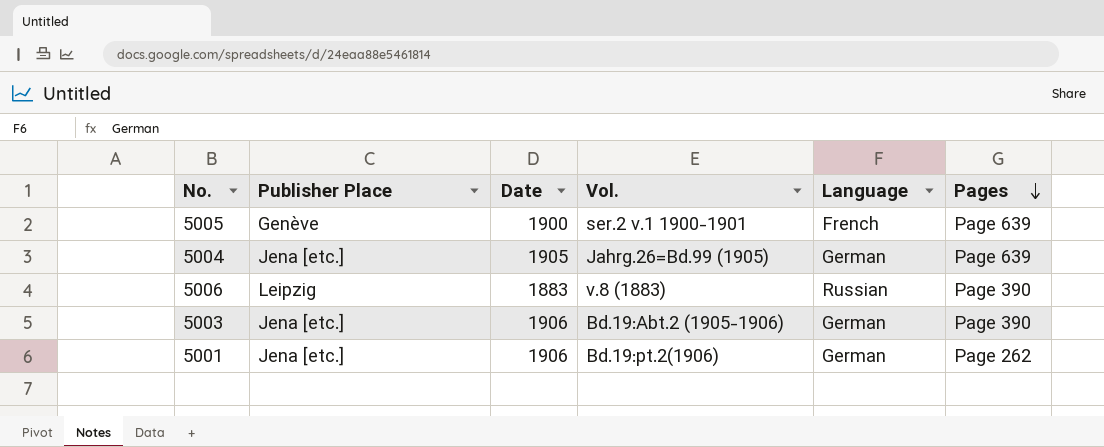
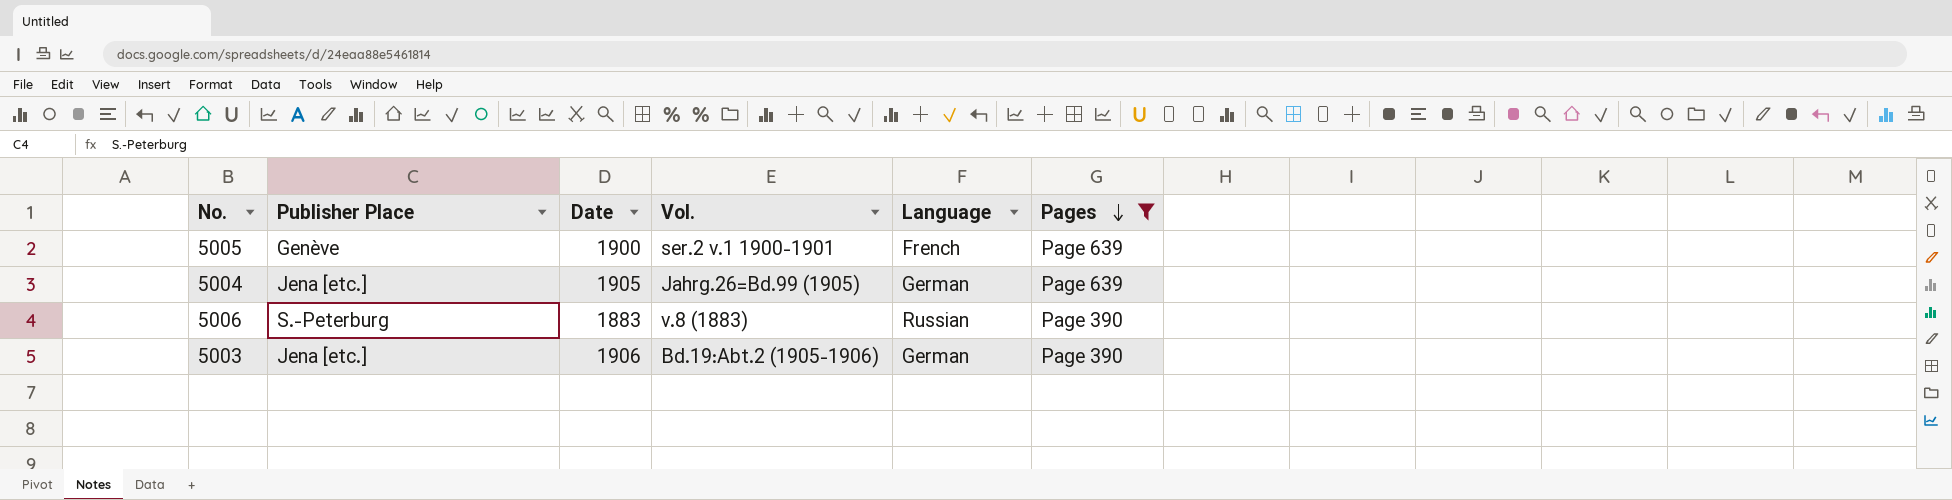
filter: none -> Pages != Page 262
5006 | Publisher Place: Leipzig -> S.-Peterburg

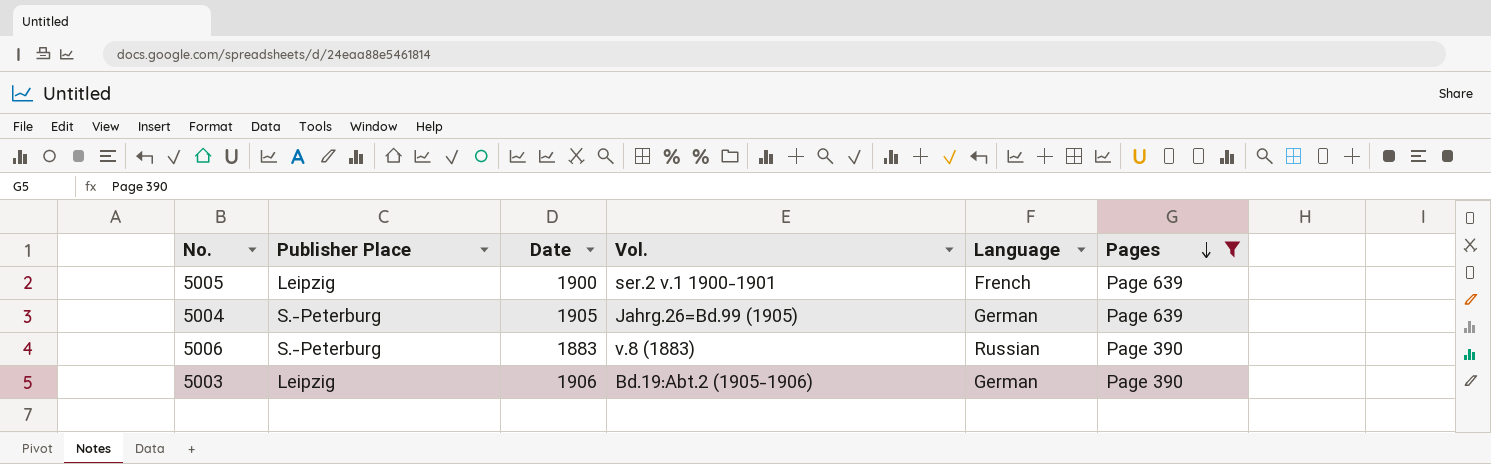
5005 | Publisher Place: Genève -> Leipzig
5004 | Publisher Place: Jena [etc.] -> S.-Peterburg
5003 | Publisher Place: Jena [etc.] -> Leipzig

